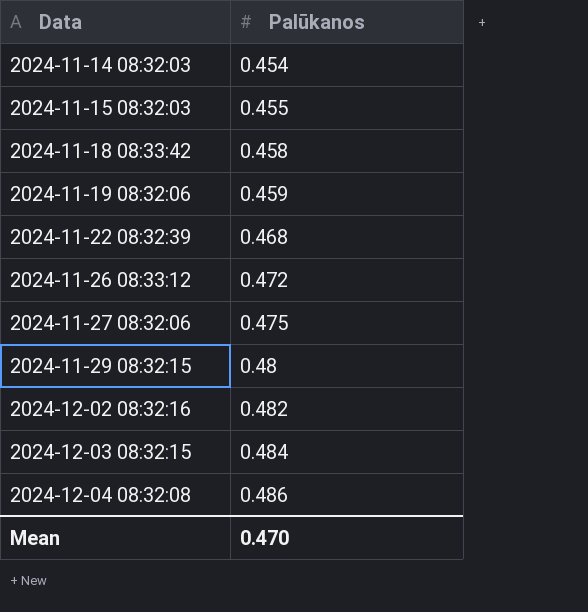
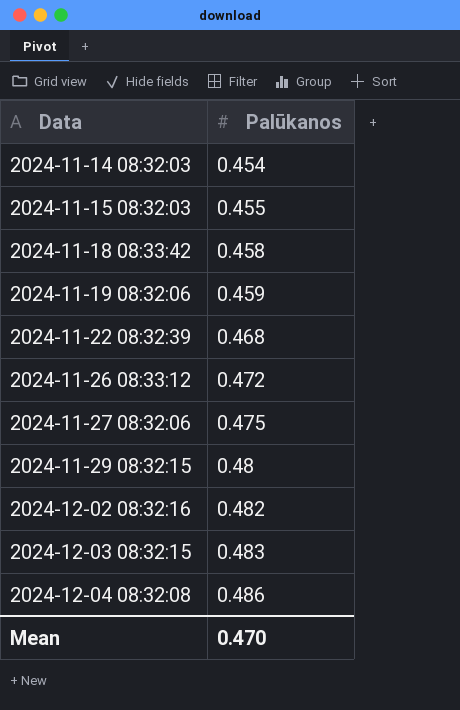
2024-12-03 08:32:15 | Palūkanos: 0.484 -> 0.483

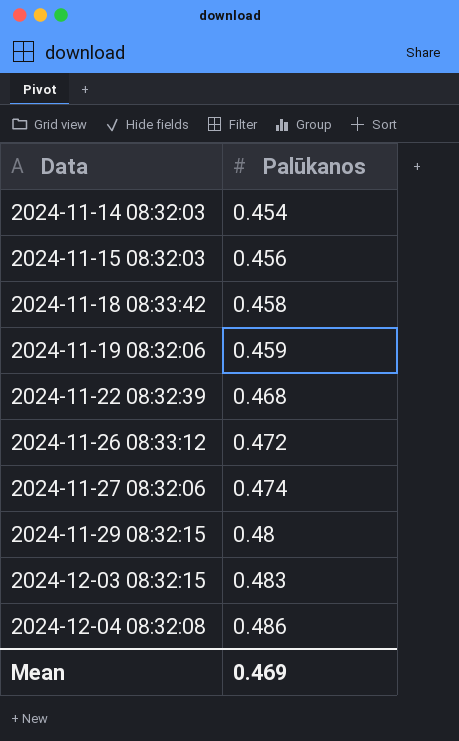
row 2024-12-02 08:32:16: 0.482 -> none
2024-11-15 08:32:03 | Palūkanos: 0.455 -> 0.456
2024-11-27 08:32:06 | Palūkanos: 0.475 -> 0.474
Mean | Palūkanos: 0.470 -> 0.469

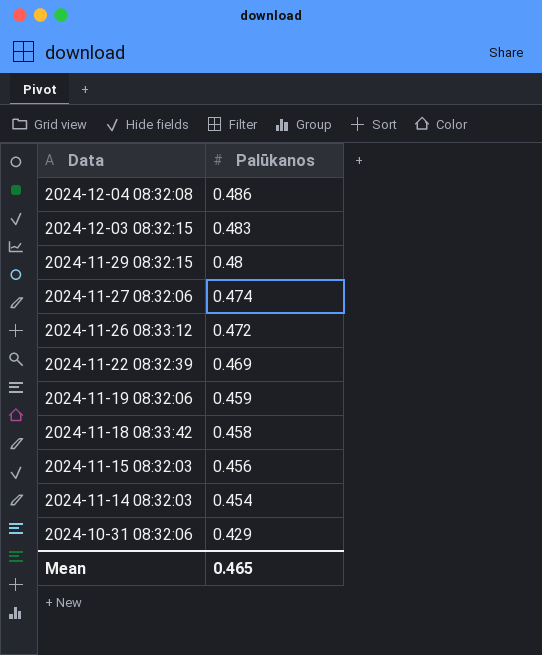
row order: Data ascending -> Data descending
2024-11-22 08:32:39 | Palūkanos: 0.468 -> 0.469
row 2024-10-31 08:32:06: none -> 0.429
Mean | Palūkanos: 0.469 -> 0.465

